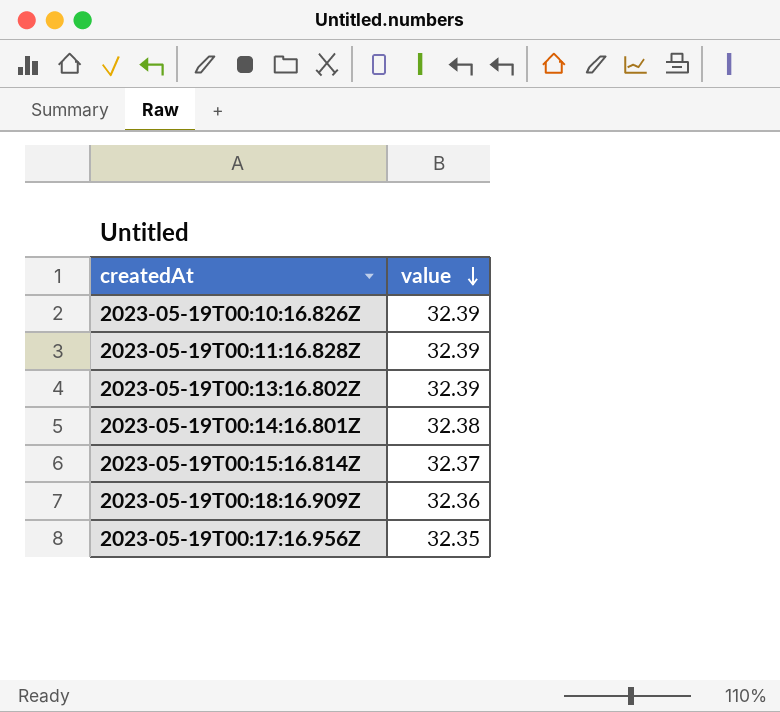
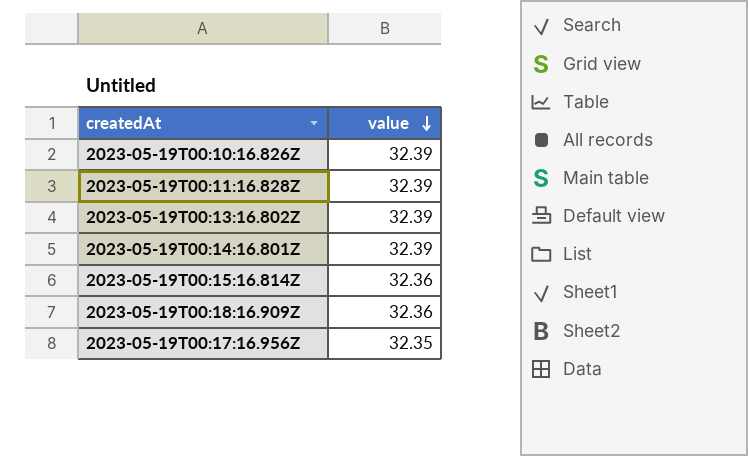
2023-05-19T00:14:16.801Z | value: 32.38 -> 32.39
2023-05-19T00:15:16.814Z | value: 32.37 -> 32.36

